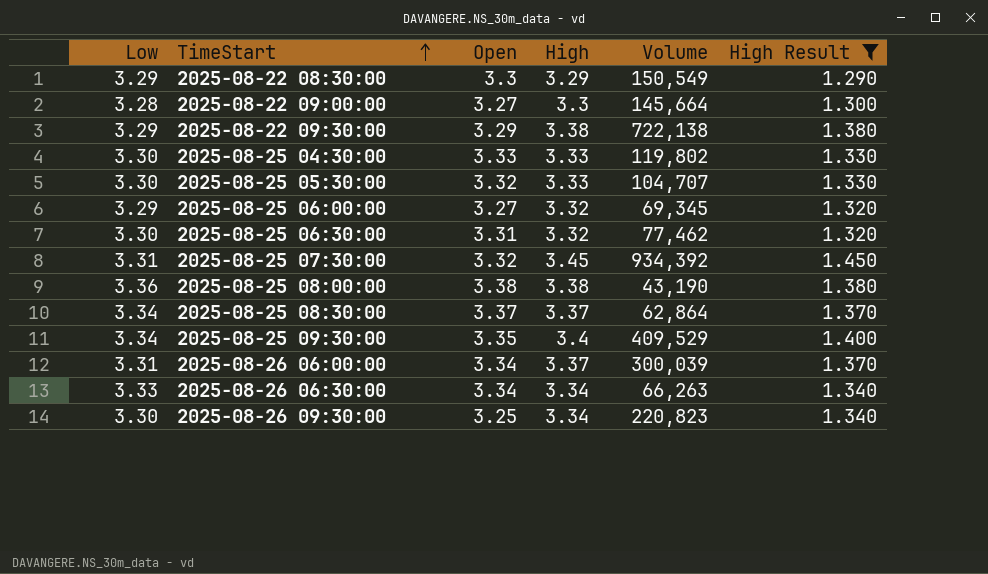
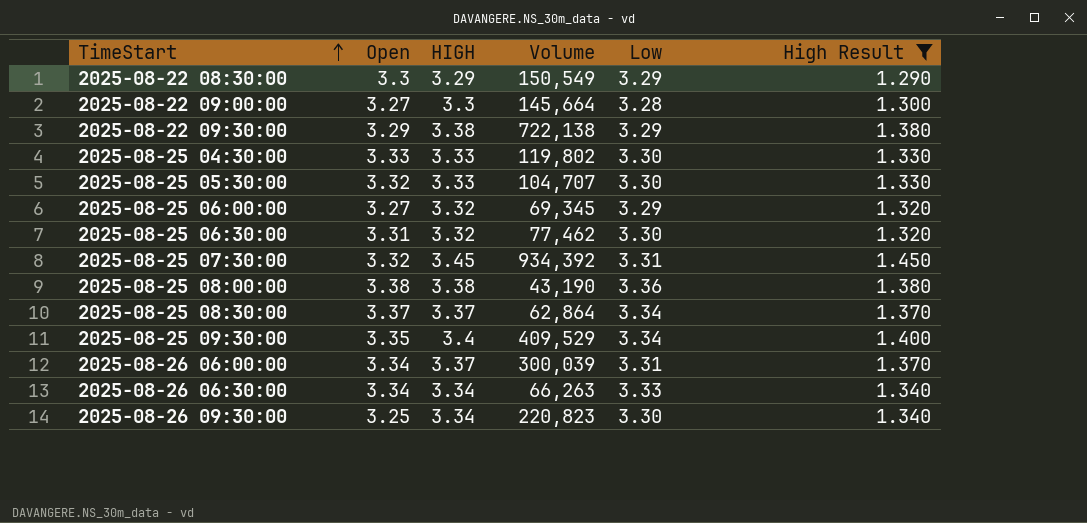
column name: High -> HIGH
column Low | position: 1 -> 5

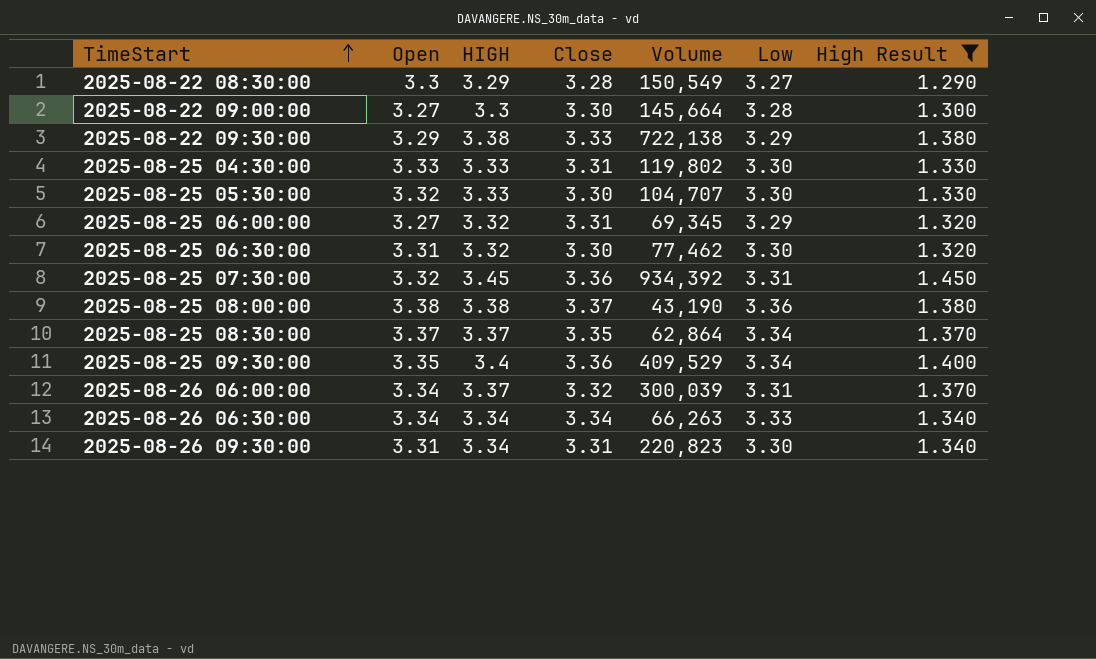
column Close | position: none -> 4
2025-08-22 08:30:00 | Low: 3.29 -> 3.27
2025-08-26 09:30:00 | Open: 3.25 -> 3.31

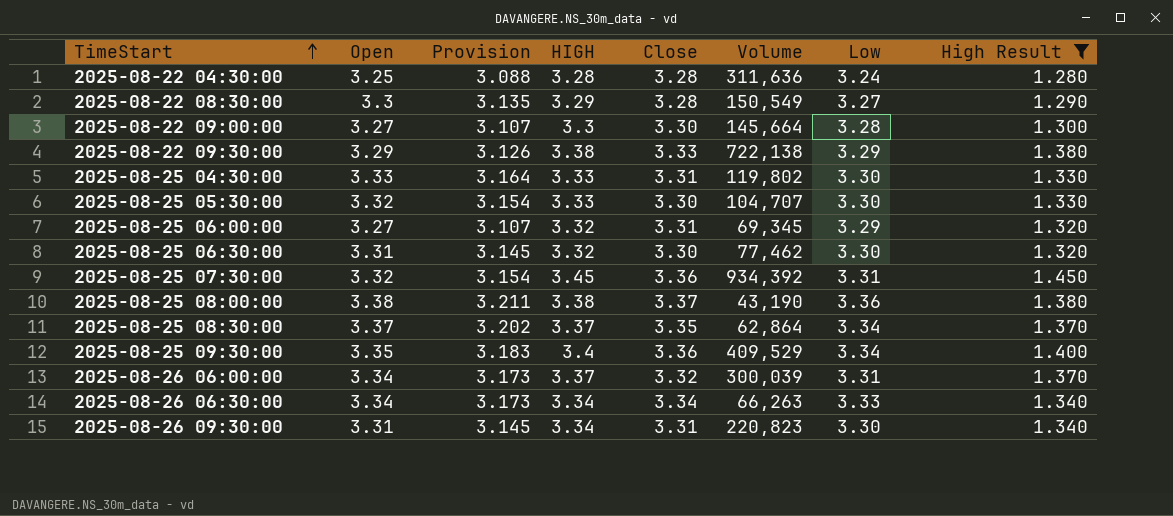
column Provision | formula: none -> [Open] * 0.95
row 2025-08-22 04:30:00: none -> 3.25 | 3.088 | 3.28 | 3.28 | 311,636 | 3.24 | 1.280

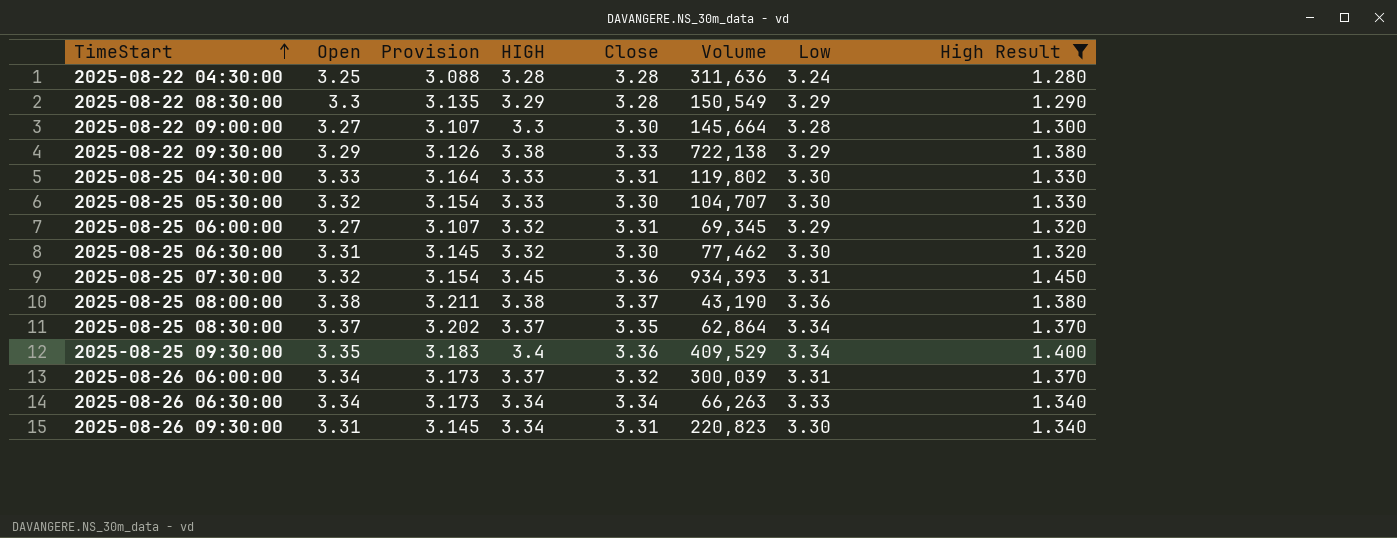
2025-08-22 08:30:00 | Low: 3.27 -> 3.29
2025-08-25 07:30:00 | Volume: 934,392 -> 934,393

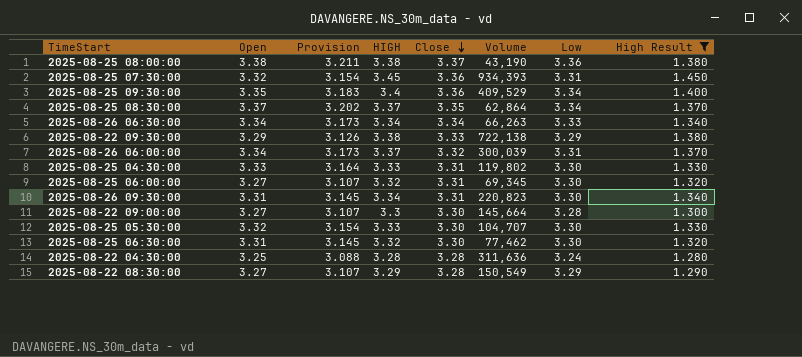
row order: TimeStart ascending -> Close descending
2025-08-25 06:00:00 | Low: 3.29 -> 3.30
2025-08-22 08:30:00 | Open: 3.3 -> 3.27
2025-08-22 08:30:00 | Provision: 3.135 -> 3.107

